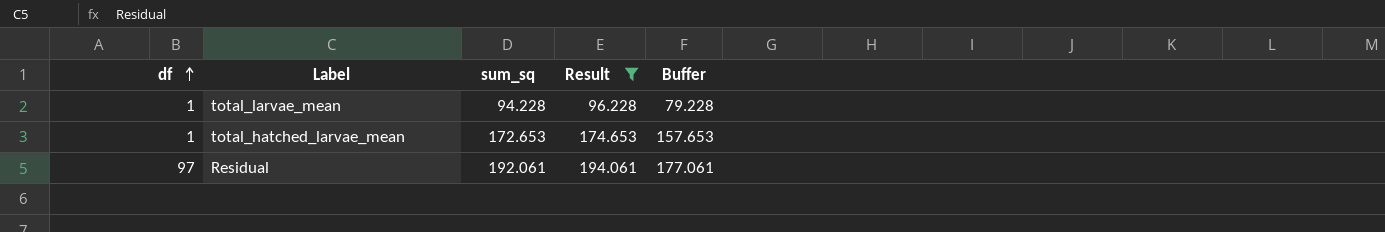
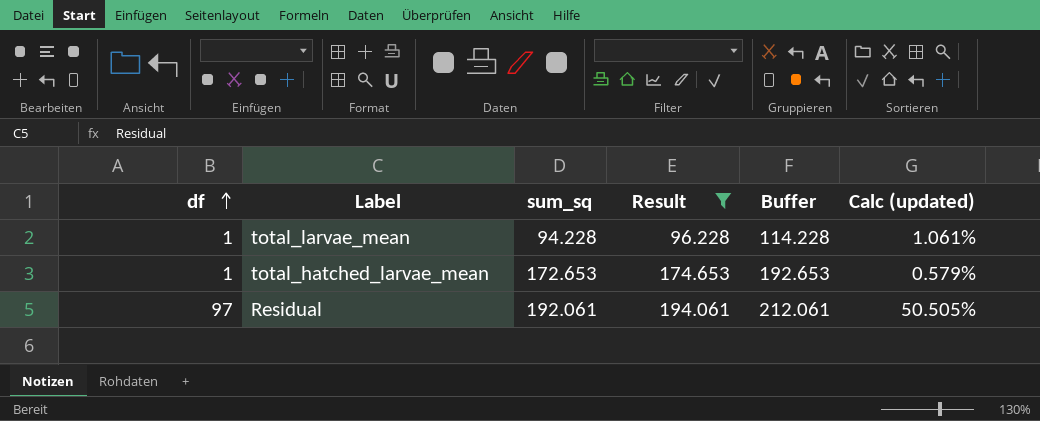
column Buffer | formula: [sum_sq] - 15 -> [sum_sq] + 20
column Calc (updated) | formula: none -> [df] / [sum_sq]

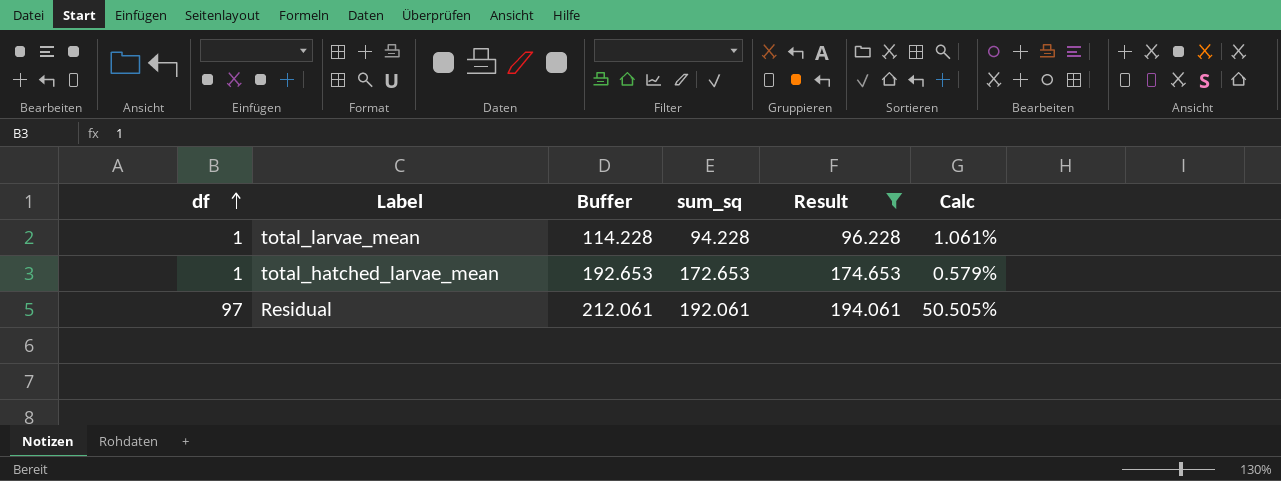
column Buffer | position: 5 -> 3
column name: Calc (updated) -> Calc

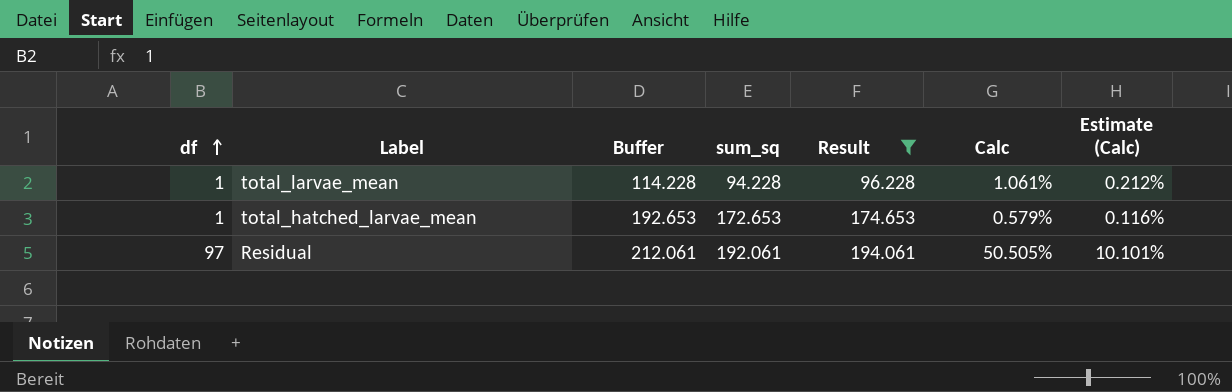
column Estimate (Calc) | formula: none -> [Calc] * 0.2

